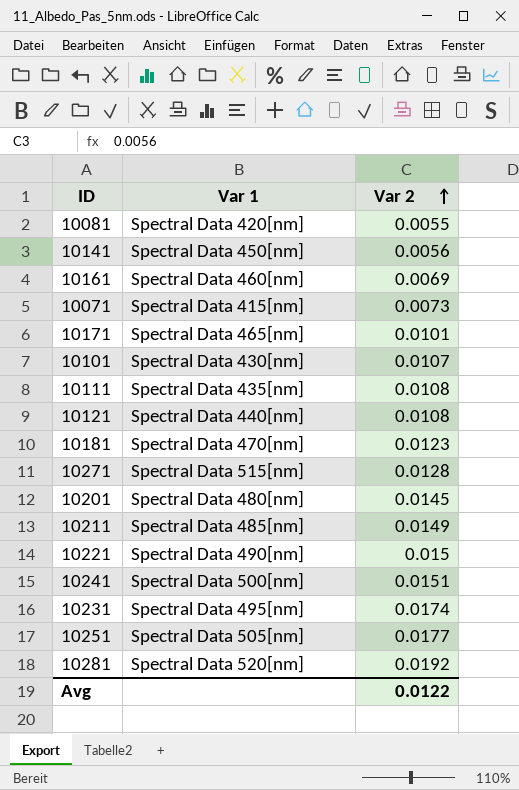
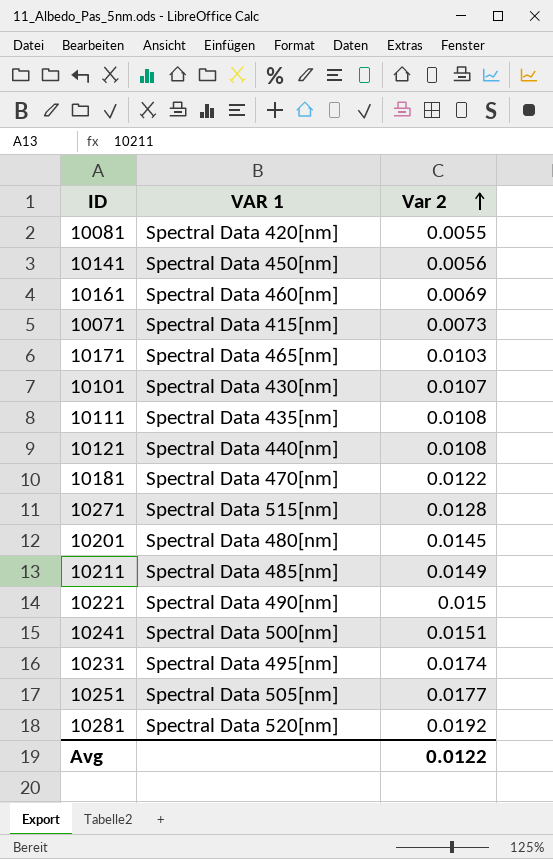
column name: Var 1 -> VAR 1
10171 | Var 2: 0.0101 -> 0.0103
10181 | Var 2: 0.0123 -> 0.0122

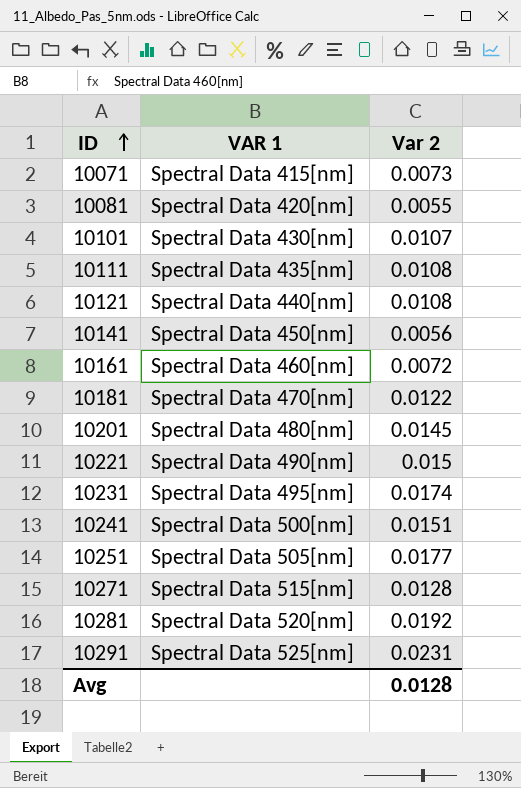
row order: Var 2 ascending -> ID ascending
row 10171: Spectral Data 465[nm] | 0.0103 -> none
row 10211: Spectral Data 485[nm] | 0.0149 -> none
10161 | Var 2: 0.0069 -> 0.0072
row 10291: none -> Spectral Data 525[nm] | 0.0231
Avg | Var 2: 0.0122 -> 0.0128

